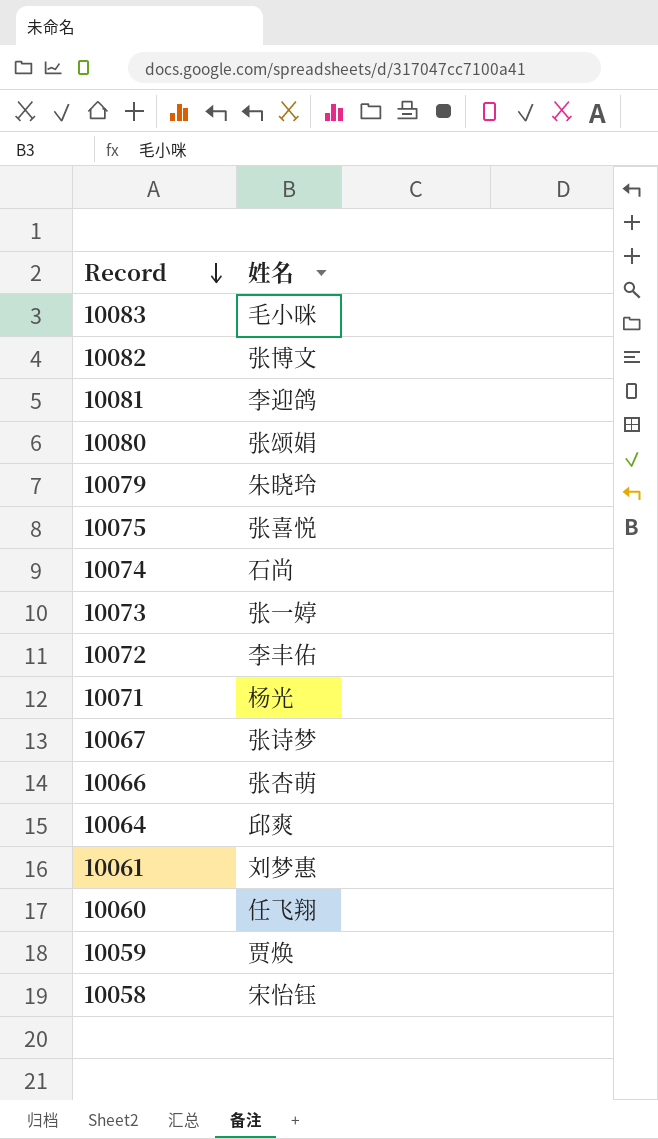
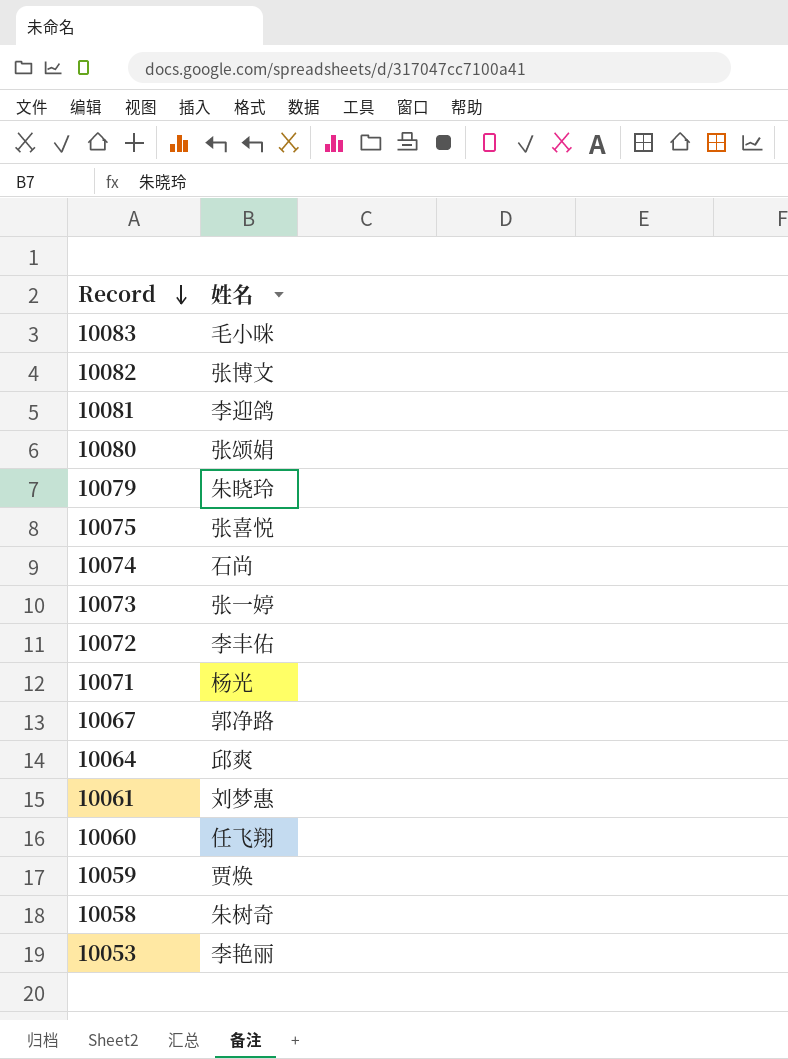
row 10066: 张杏萌 -> none
10067 | 姓名: 张诗梦 -> 郭净路
10058 | 姓名: 宋怡钰 -> 朱树奇
row 10053: none -> 李艳丽

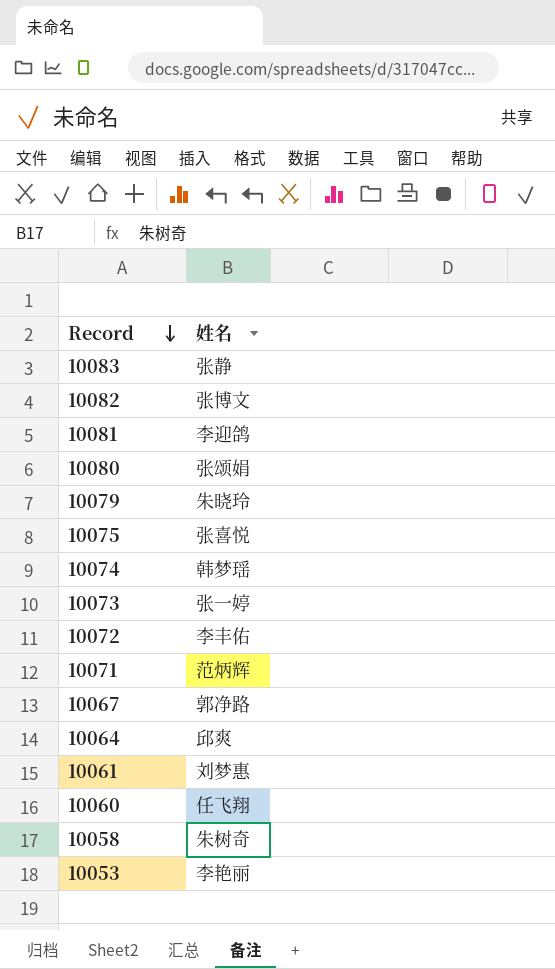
row 10059: 贾焕 -> none
10083 | 姓名: 毛小咪 -> 张静
10074 | 姓名: 石尚 -> 韩梦瑶
10071 | 姓名: 杨光 -> 范炳辉

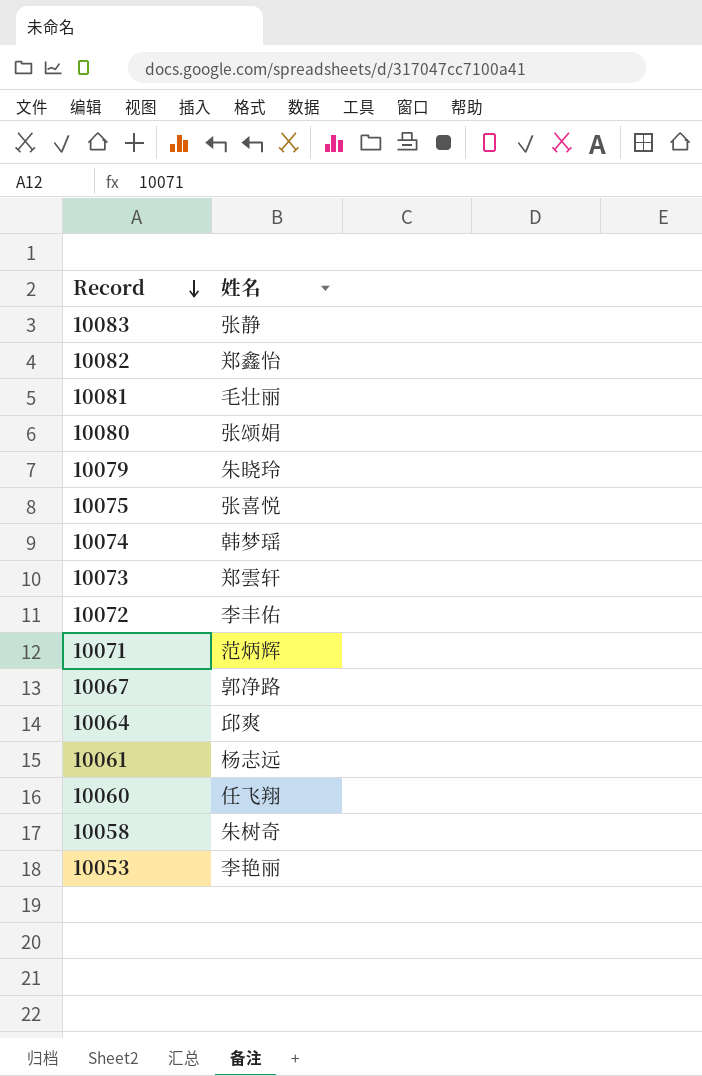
10082 | 姓名: 张博文 -> 郑鑫怡
10081 | 姓名: 李迎鸽 -> 毛壮丽
10073 | 姓名: 张一婷 -> 郑雲轩
10061 | 姓名: 刘梦惠 -> 杨志远

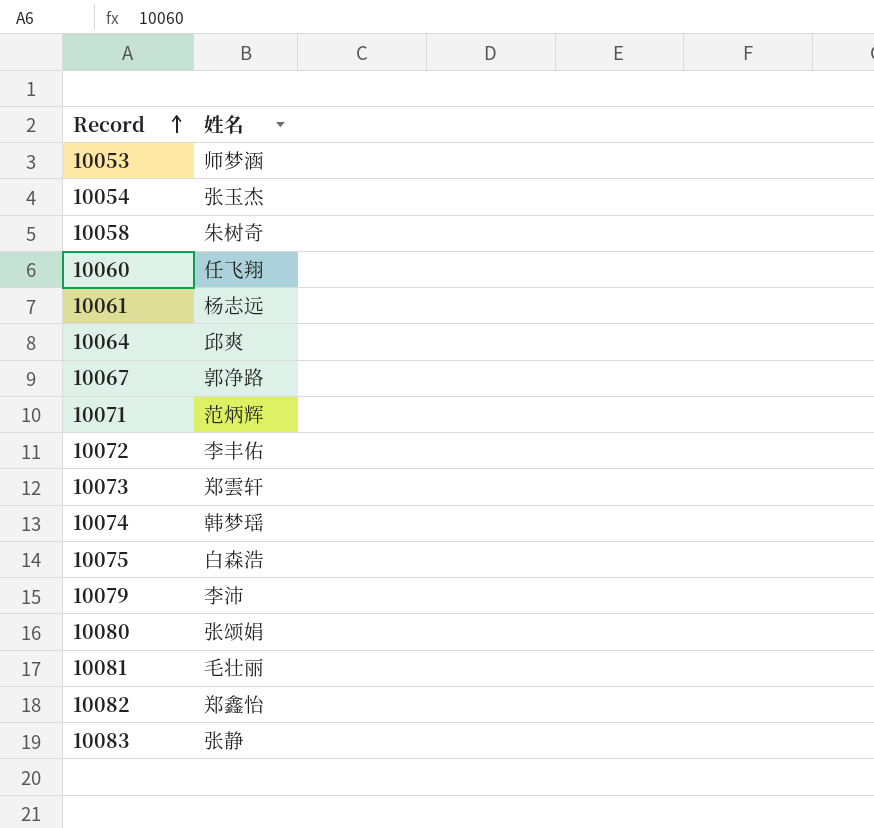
row order: Record descending -> Record ascending
10053 | 姓名: 李艳丽 -> 师梦涵
row 10054: none -> 张玉杰
10075 | 姓名: 张喜悦 -> 白森浩
10079 | 姓名: 朱晓玲 -> 李沛

